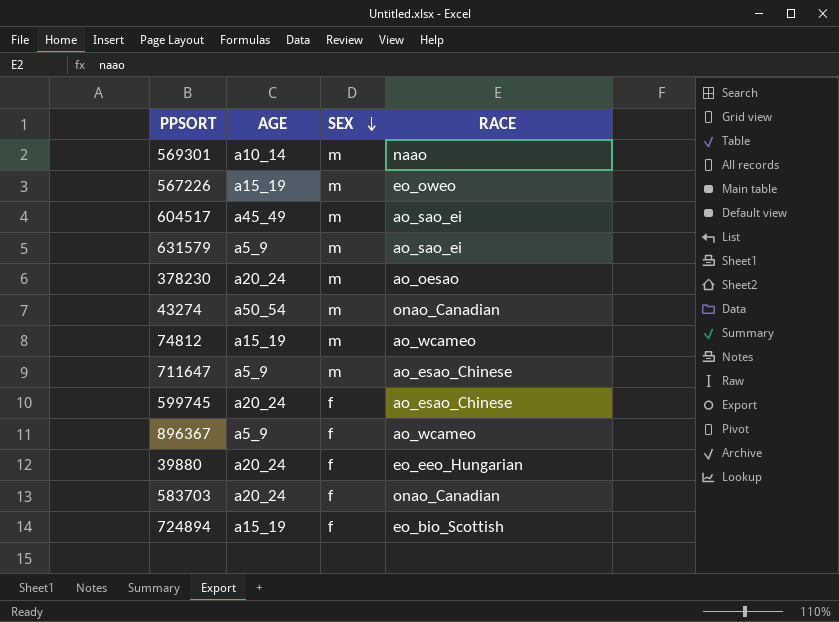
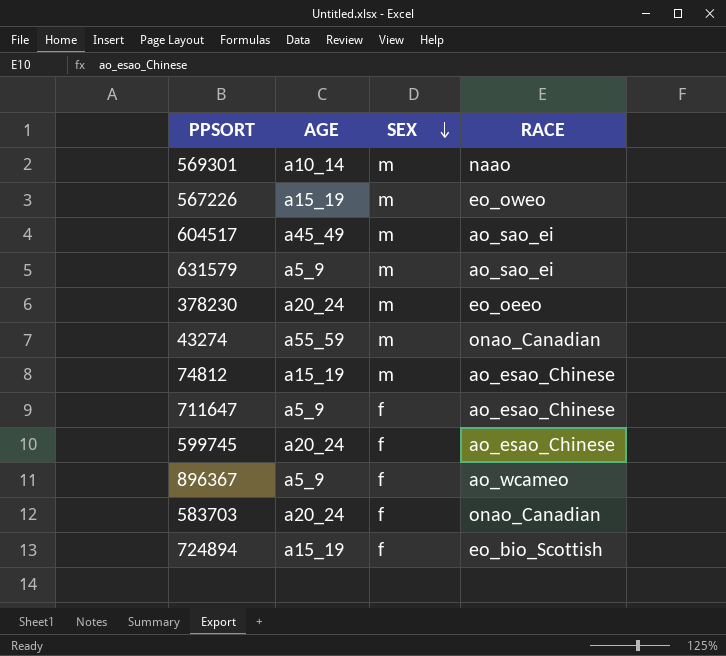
row 39880: a20_24 | f | eo_eeo_Hungarian -> none
378230 | RACE: ao_oesao -> eo_oeeo
43274 | AGE: a50_54 -> a55_59
74812 | RACE: ao_wcameo -> ao_esao_Chinese
711647 | SEX: m -> f

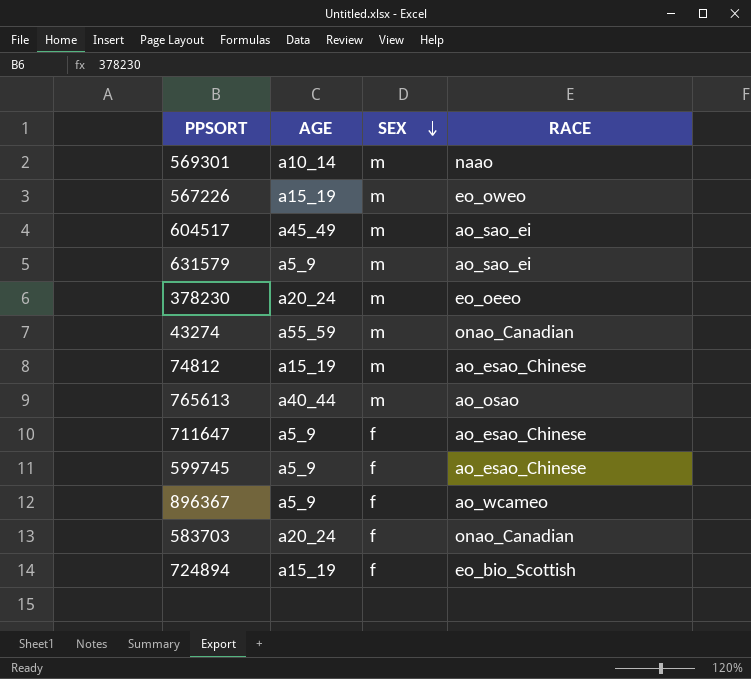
row 765613: none -> a40_44 | m | ao_osao
599745 | AGE: a20_24 -> a5_9

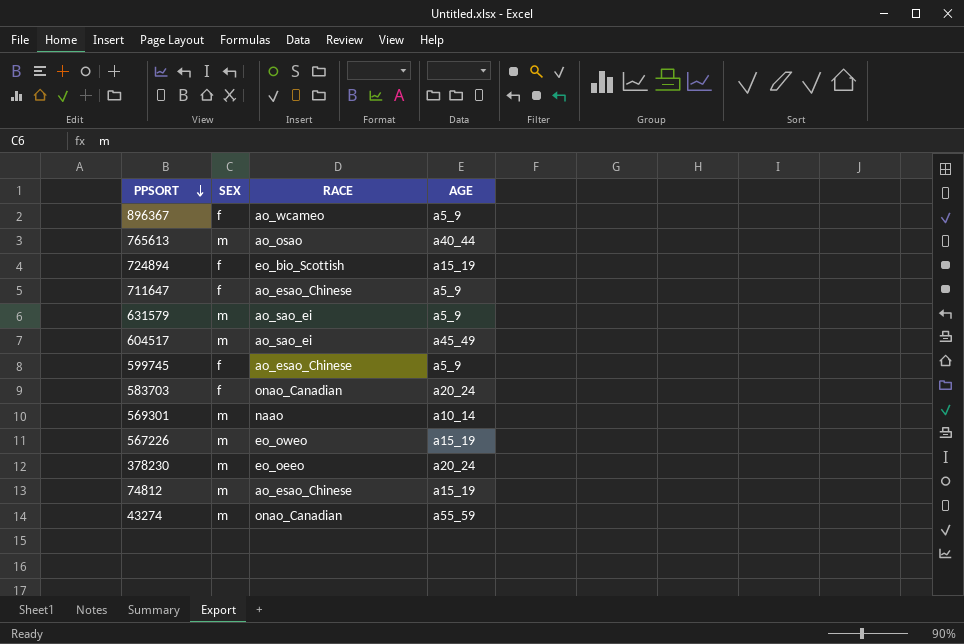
row order: SEX descending -> PPSORT descending
column AGE | position: 2 -> 4

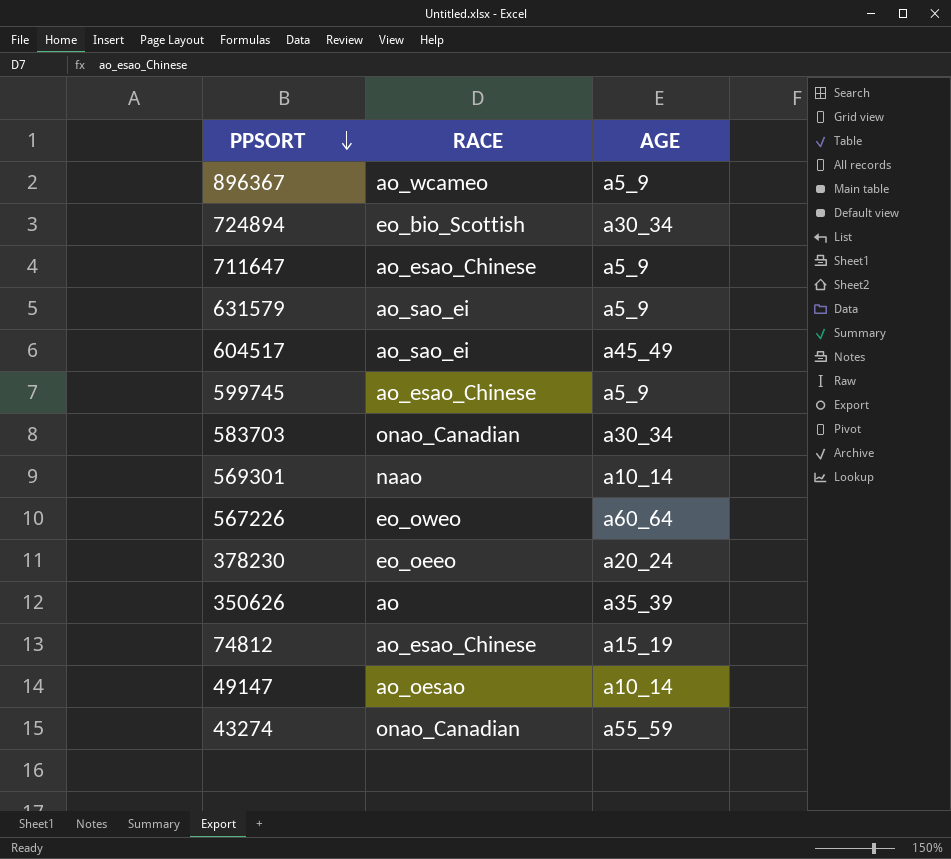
column SEX | position: 2 -> none
row 765613: m | ao_osao | a40_44 -> none
724894 | AGE: a15_19 -> a30_34
583703 | AGE: a20_24 -> a30_34
567226 | AGE: a15_19 -> a60_64
row 350626: none -> ao | a35_39
row 49147: none -> ao_oesao | a10_14

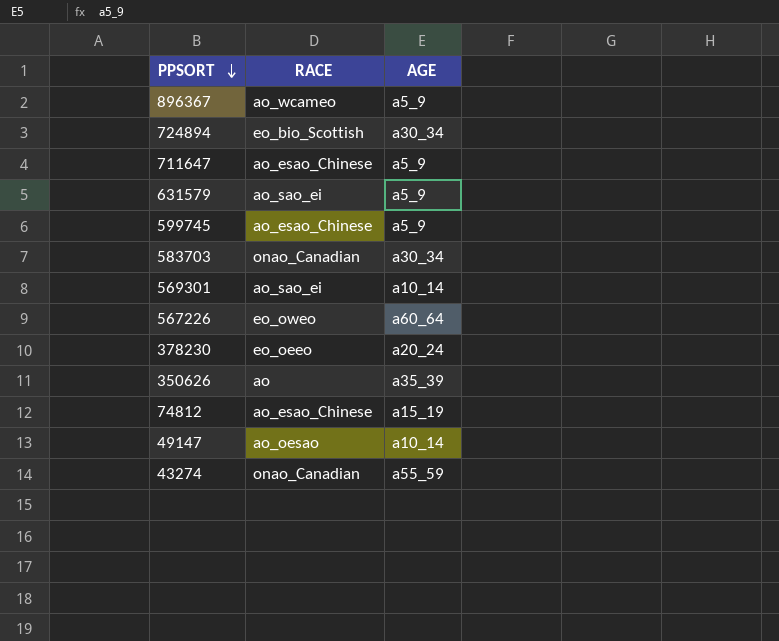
row 604517: ao_sao_ei | a45_49 -> none
569301 | RACE: naao -> ao_sao_ei

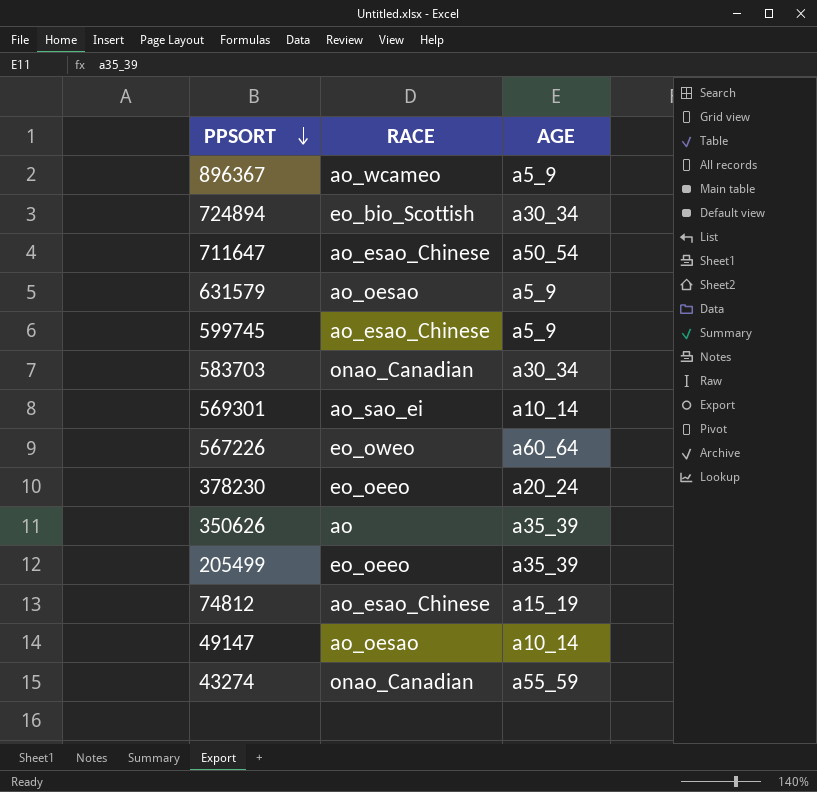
711647 | AGE: a5_9 -> a50_54
631579 | RACE: ao_sao_ei -> ao_oesao
row 205499: none -> eo_oeeo | a35_39

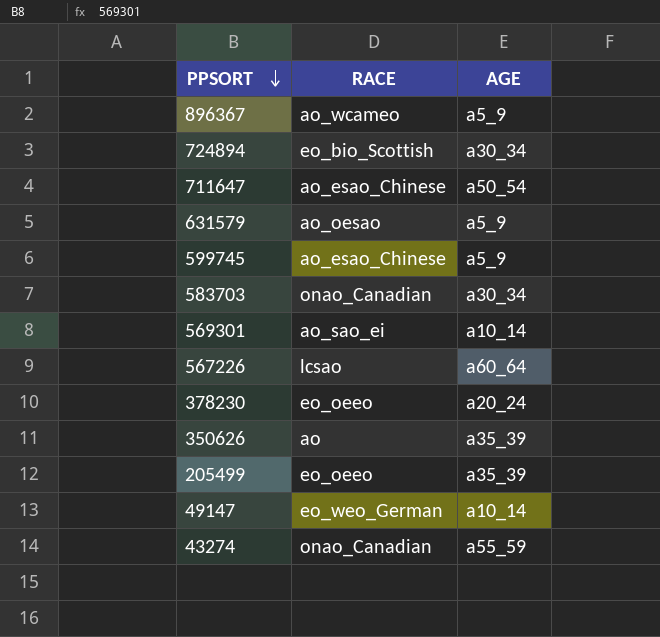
row 74812: ao_esao_Chinese | a15_19 -> none
567226 | RACE: eo_oweo -> lcsao
49147 | RACE: ao_oesao -> eo_weo_German

